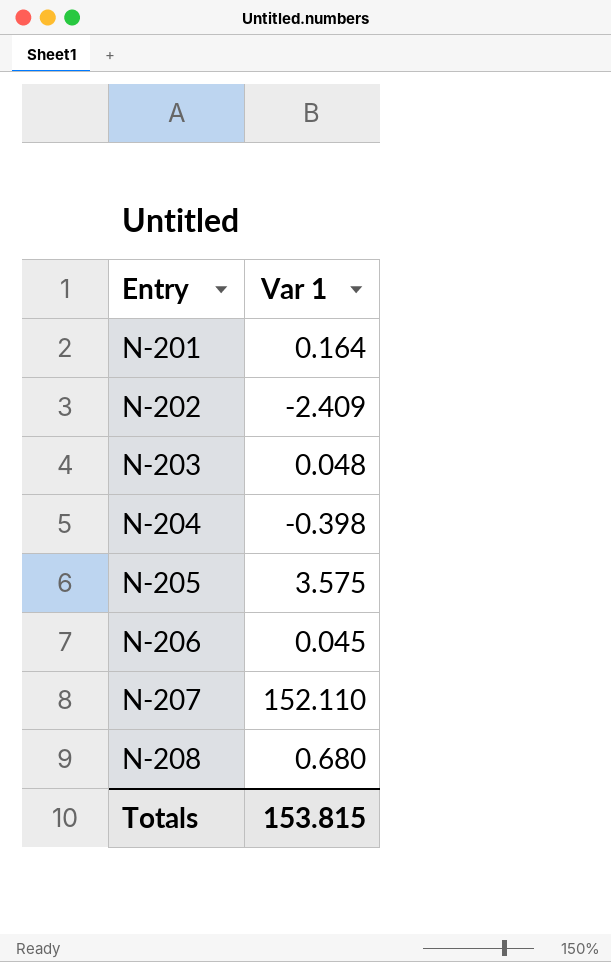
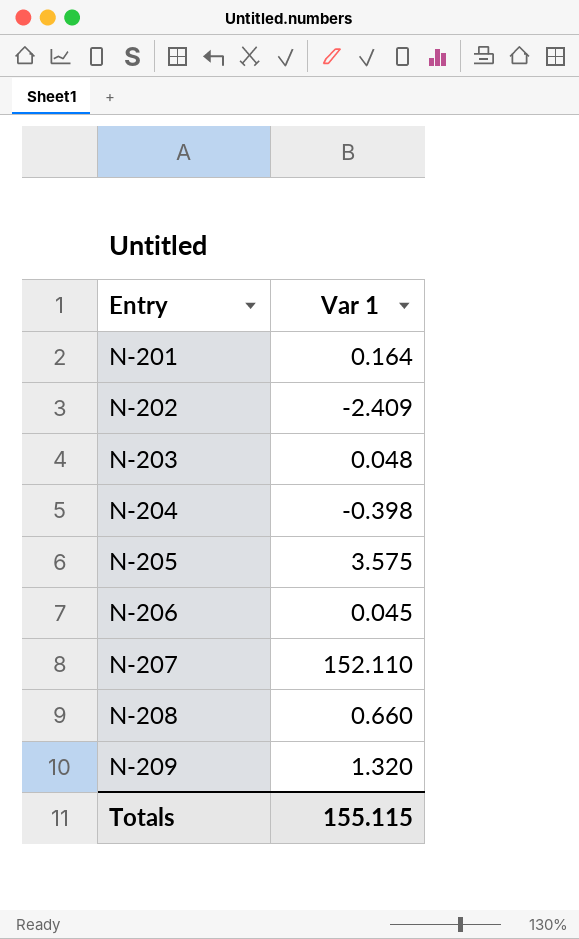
N-208 | Var 1: 0.680 -> 0.660
row N-209: none -> 1.320
Totals | Var 1: 153.815 -> 155.115

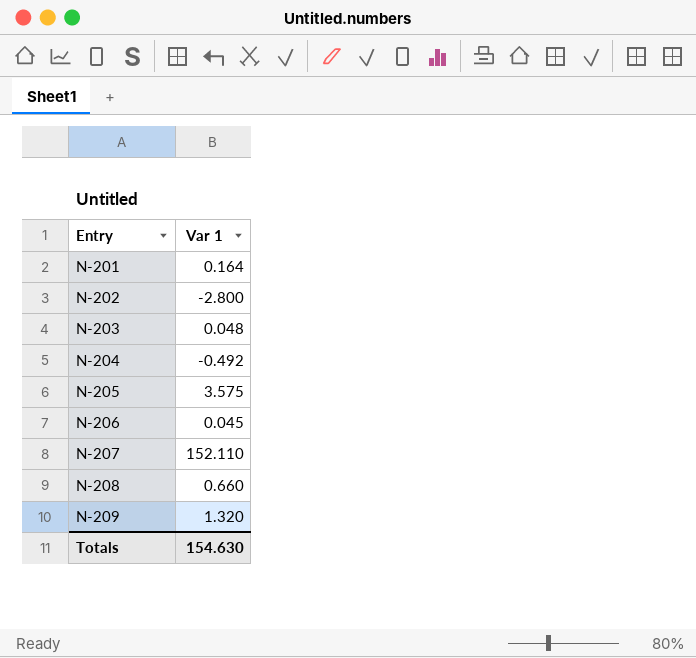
N-202 | Var 1: -2.409 -> -2.800
N-204 | Var 1: -0.398 -> -0.492
Totals | Var 1: 155.115 -> 154.630

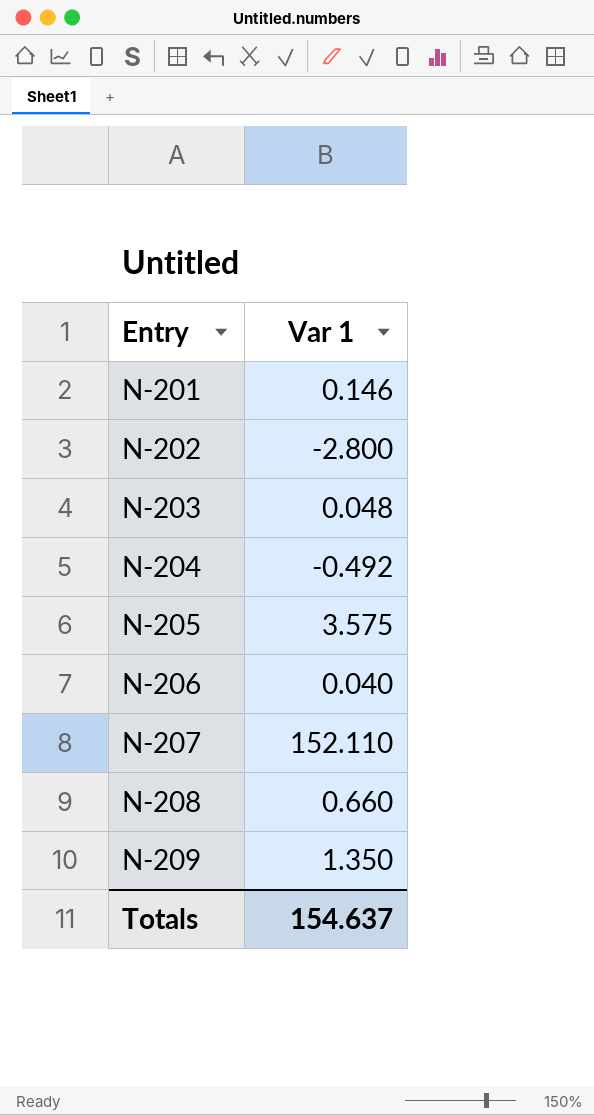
N-201 | Var 1: 0.164 -> 0.146
N-206 | Var 1: 0.045 -> 0.040
N-209 | Var 1: 1.320 -> 1.350
Totals | Var 1: 154.630 -> 154.637

